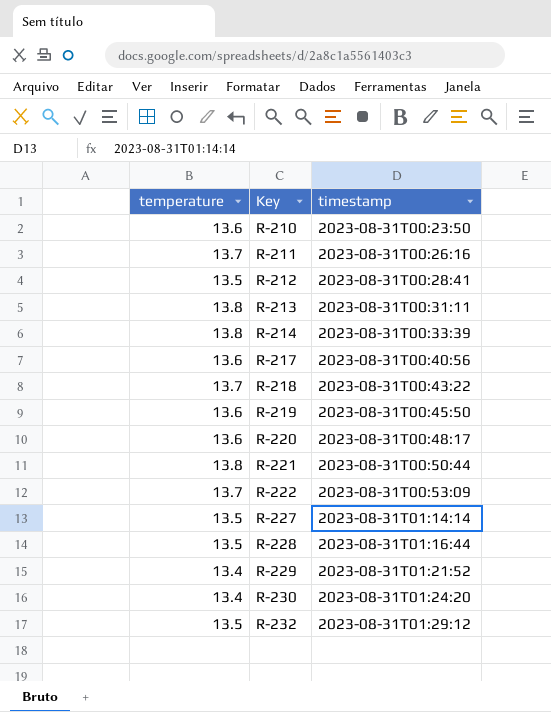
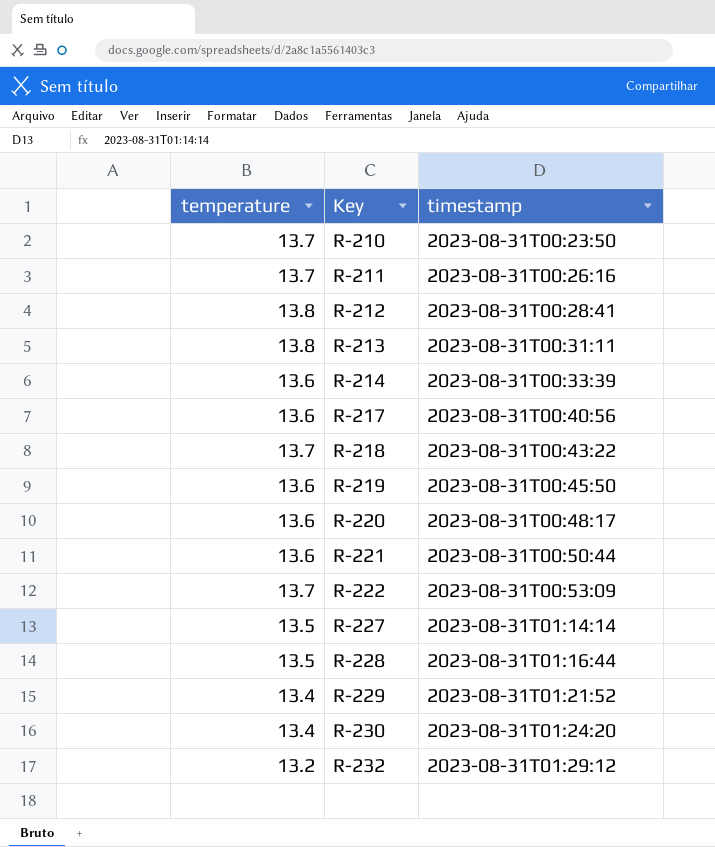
R-210 | temperature: 13.6 -> 13.7
R-212 | temperature: 13.5 -> 13.8
R-214 | temperature: 13.8 -> 13.6
R-221 | temperature: 13.8 -> 13.6
R-232 | temperature: 13.5 -> 13.2

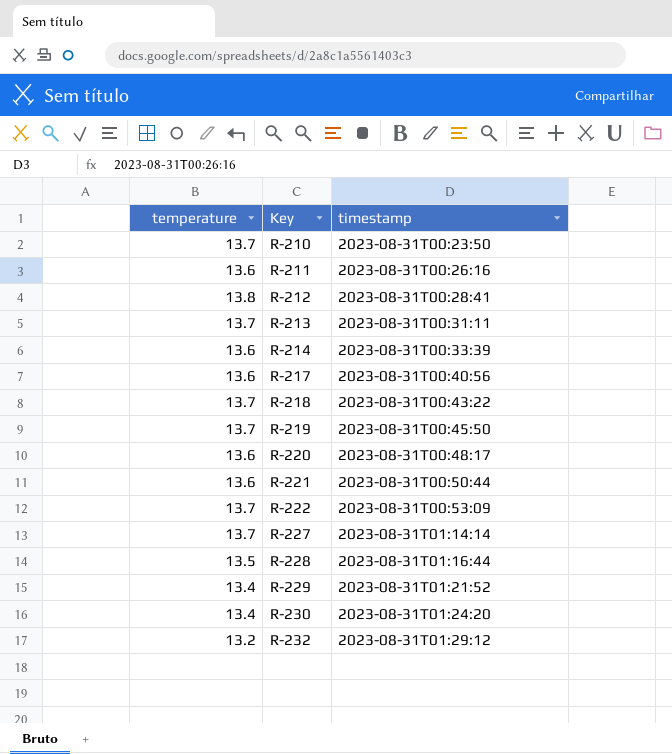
R-211 | temperature: 13.7 -> 13.6
R-213 | temperature: 13.8 -> 13.7
R-219 | temperature: 13.6 -> 13.7
R-227 | temperature: 13.5 -> 13.7

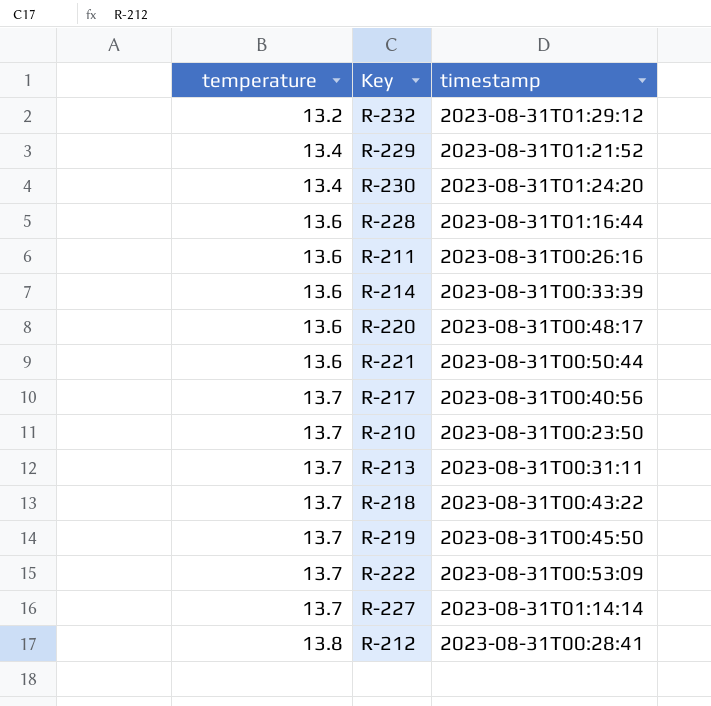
row order: Key ascending -> temperature ascending
R-228 | temperature: 13.5 -> 13.6
R-217 | temperature: 13.6 -> 13.7

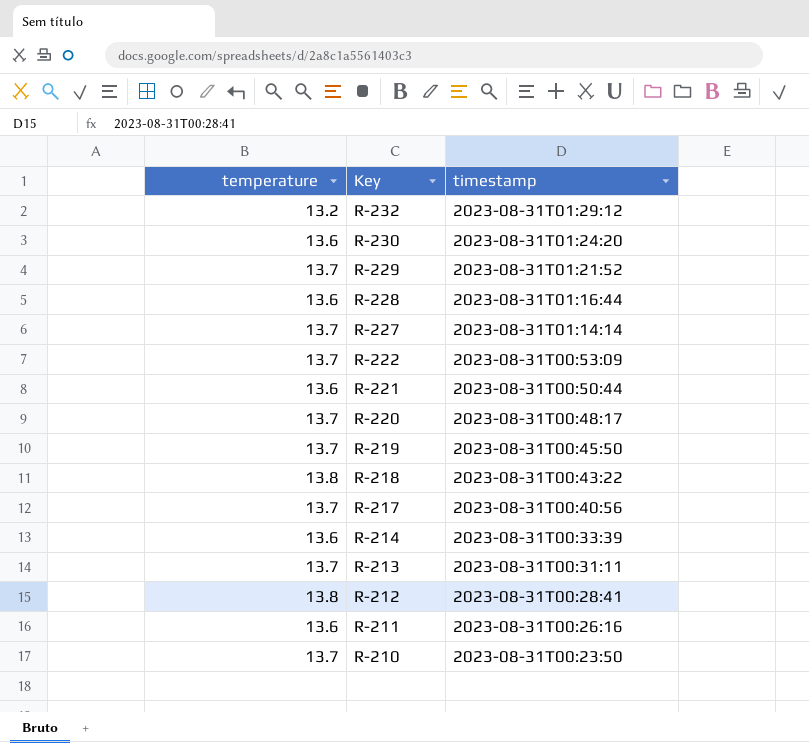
row order: temperature ascending -> Key descending
R-230 | temperature: 13.4 -> 13.6
R-229 | temperature: 13.4 -> 13.7
R-220 | temperature: 13.6 -> 13.7
R-218 | temperature: 13.7 -> 13.8

